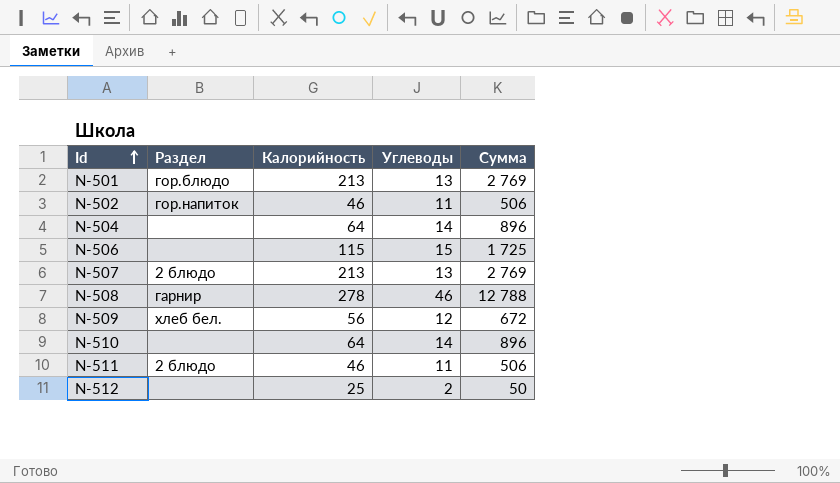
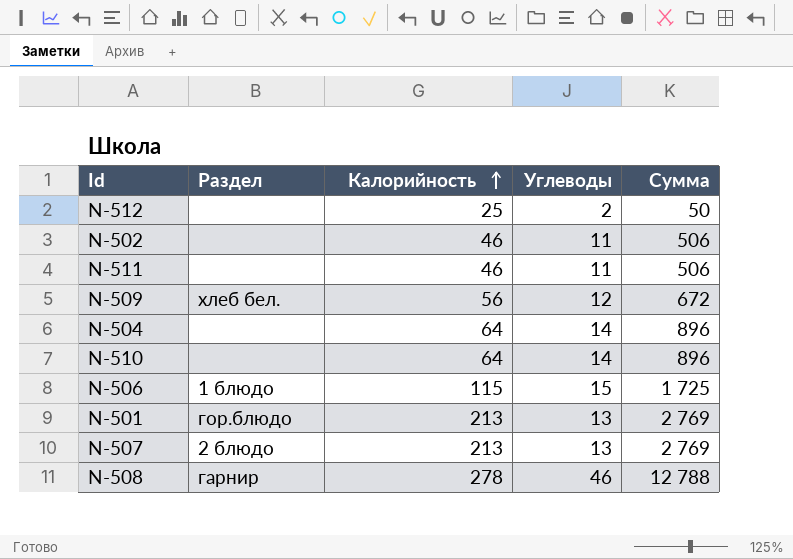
row order: Id ascending -> Калорийность ascending
N-502 | Раздел: гор.напиток -> none
N-511 | Раздел: 2 блюдо -> none
N-506 | Раздел: none -> 1 блюдо

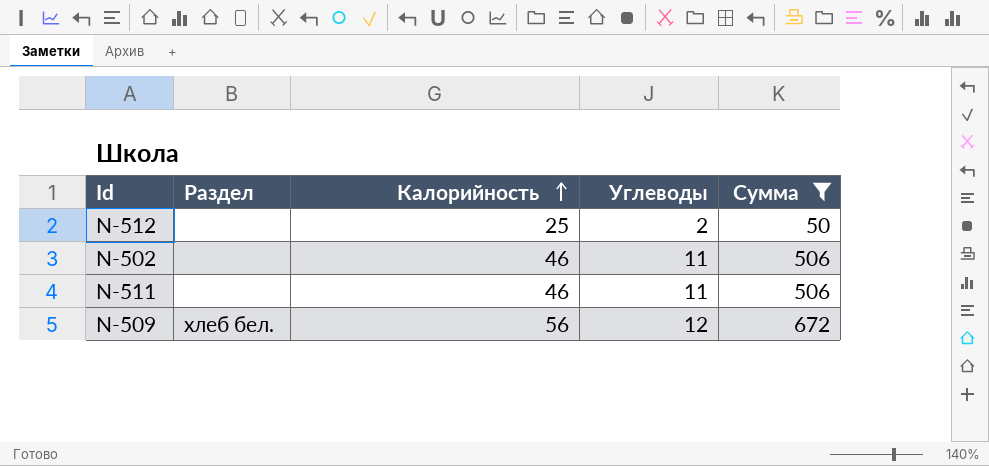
filter: none -> Сумма <= 672

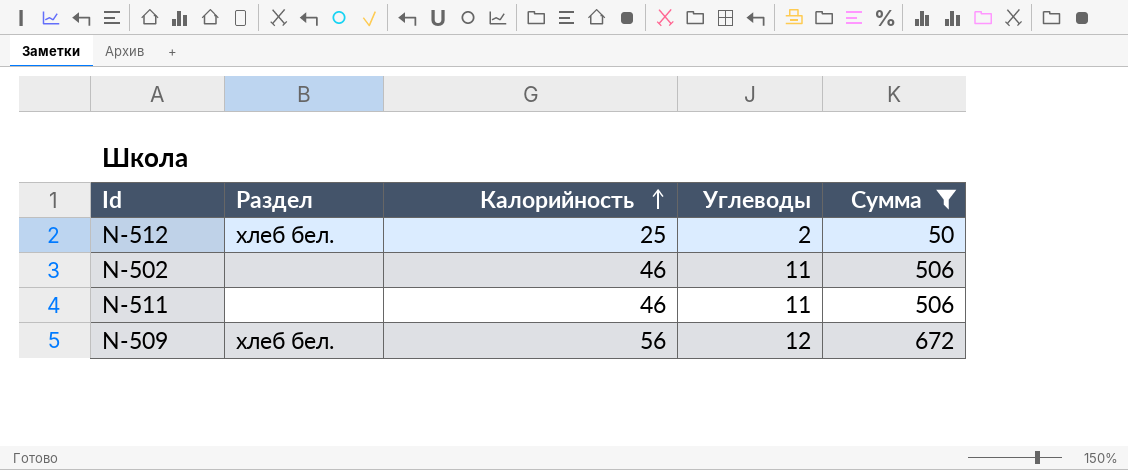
N-512 | Раздел: none -> хлеб бел.

